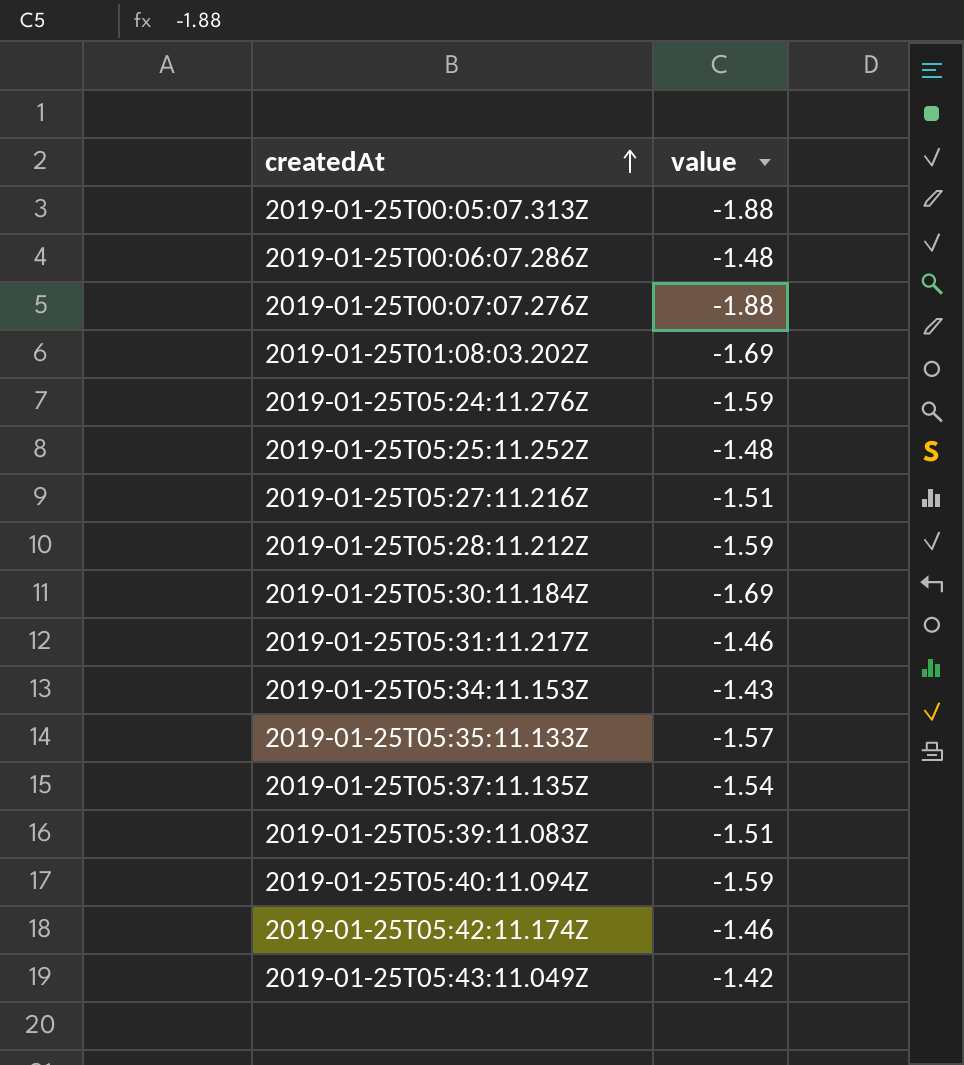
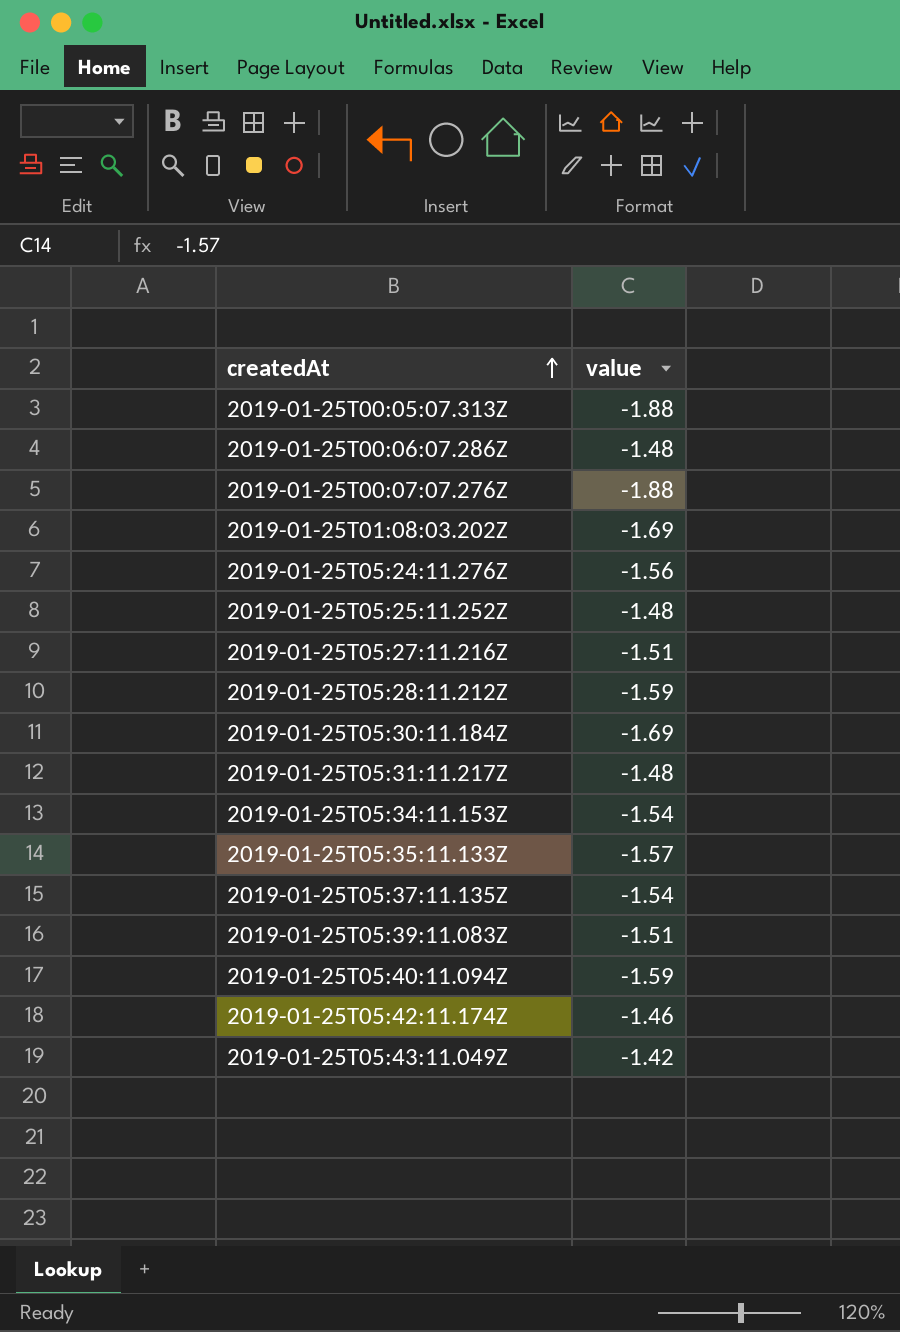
2019-01-25T05:24:11.276Z | value: -1.59 -> -1.56
2019-01-25T05:31:11.217Z | value: -1.46 -> -1.48
2019-01-25T05:34:11.153Z | value: -1.43 -> -1.54

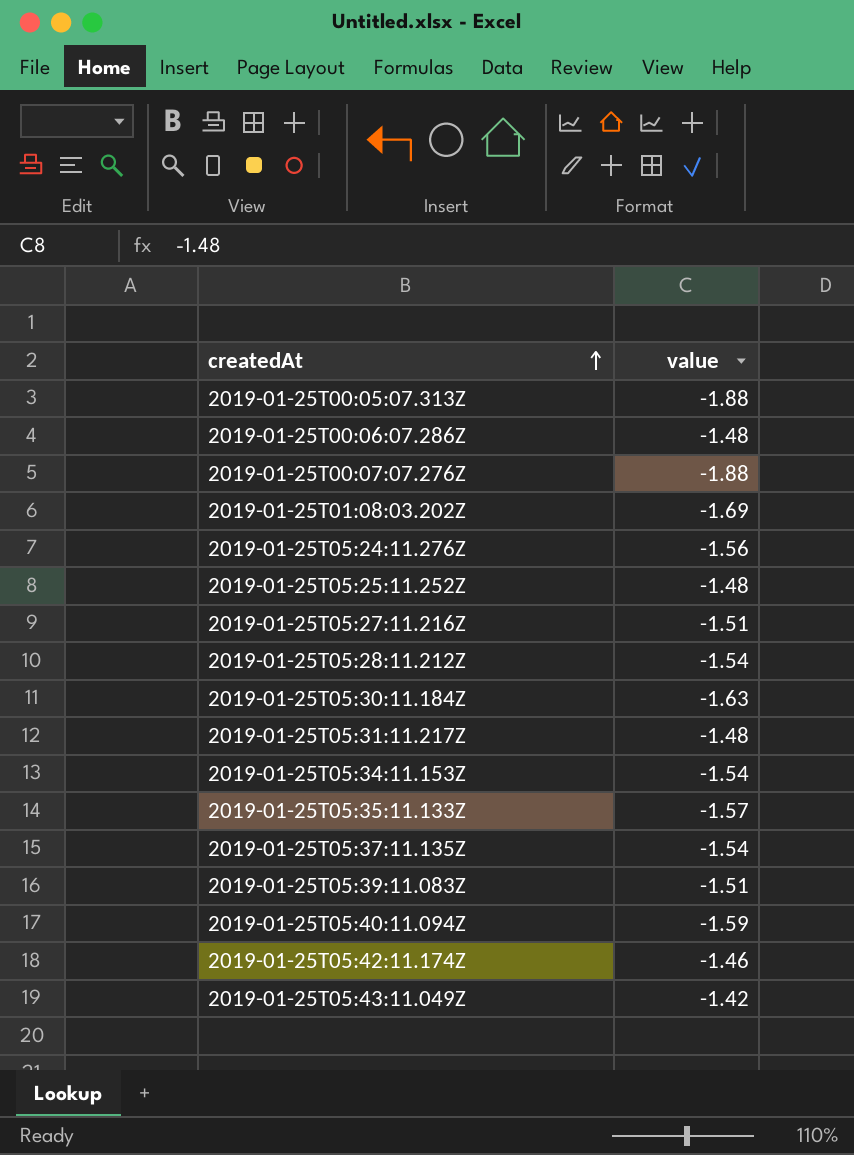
2019-01-25T05:28:11.212Z | value: -1.59 -> -1.54
2019-01-25T05:30:11.184Z | value: -1.69 -> -1.63

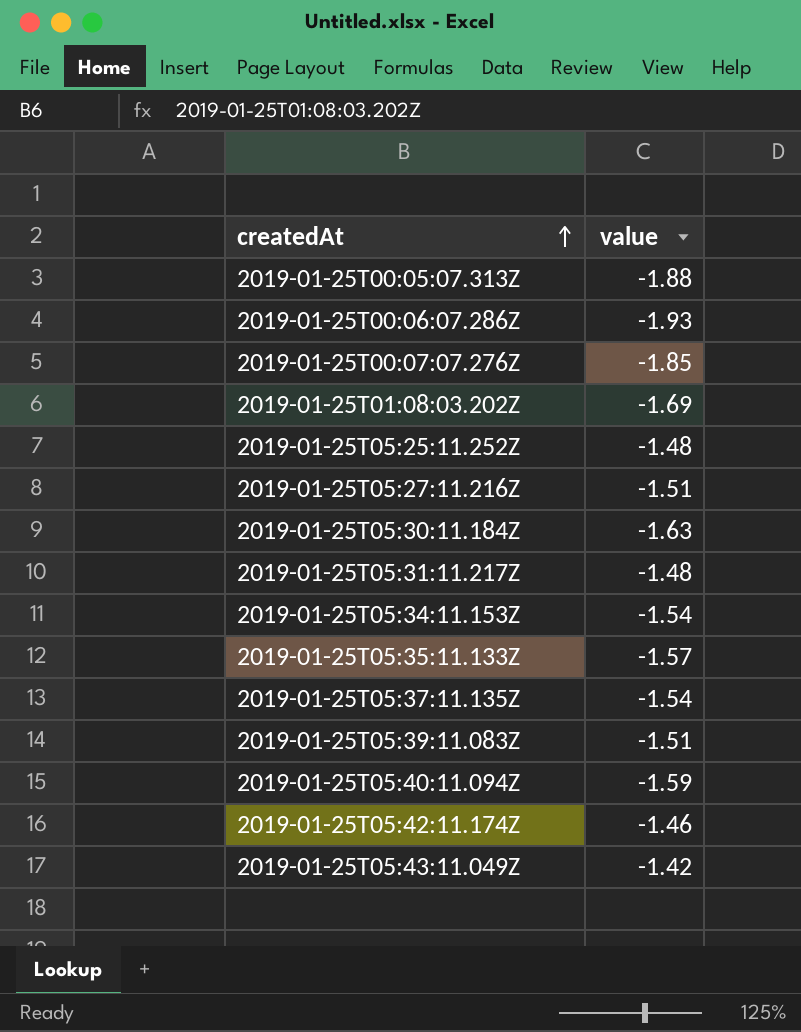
row 2019-01-25T05:24:11.276Z: -1.56 -> none
row 2019-01-25T05:28:11.212Z: -1.54 -> none
2019-01-25T00:06:07.286Z | value: -1.48 -> -1.93
2019-01-25T00:07:07.276Z | value: -1.88 -> -1.85

